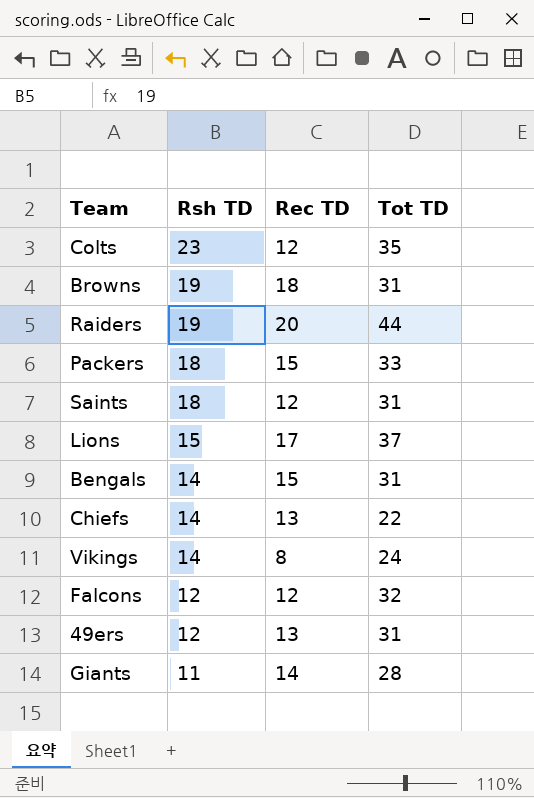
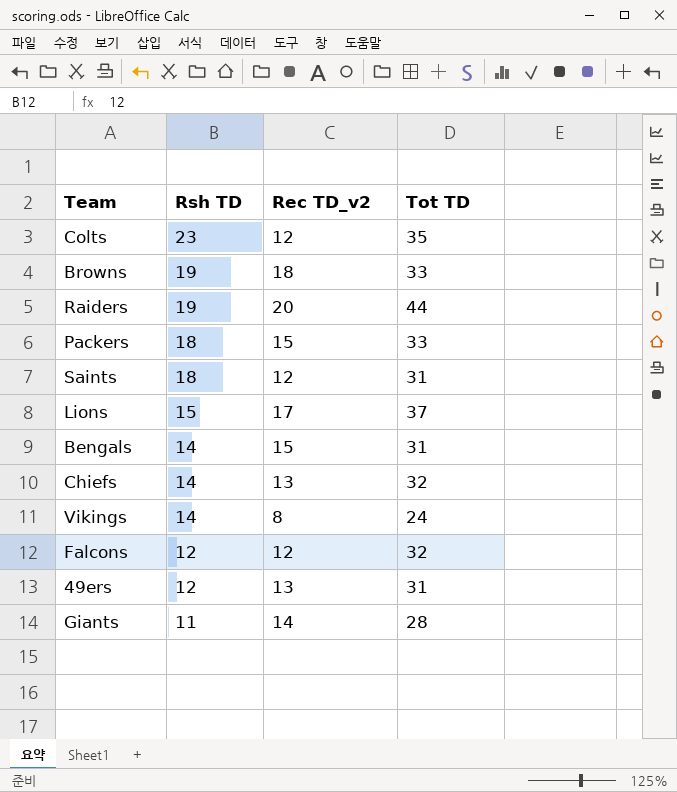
column name: Rec TD -> Rec TD_v2
Browns | Tot TD: 31 -> 33
Chiefs | Tot TD: 22 -> 32

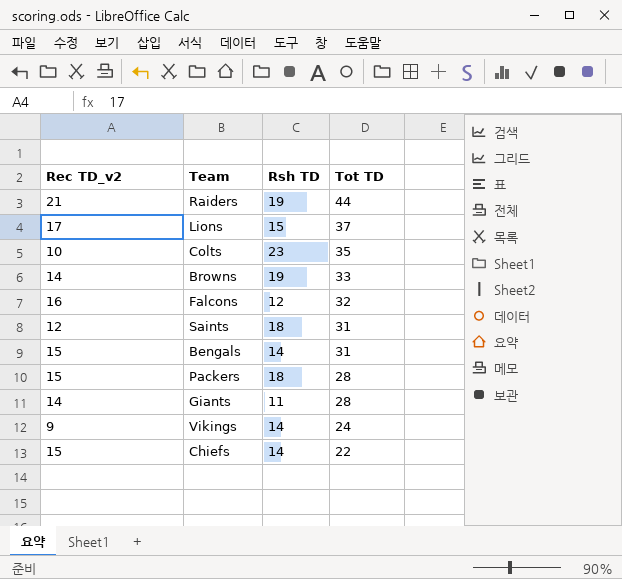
row order: Rsh TD descending -> Tot TD descending
column Rec TD_v2 | position: 3 -> 1
row 49ers: 12 | 13 | 31 -> none
Raiders | Rec TD_v2: 20 -> 21
Colts | Rec TD_v2: 12 -> 10
Browns | Rec TD_v2: 18 -> 14
Falcons | Rec TD_v2: 12 -> 16
Packers | Tot TD: 33 -> 28
Vikings | Rec TD_v2: 8 -> 9
Chiefs | Rec TD_v2: 13 -> 15
Chiefs | Tot TD: 32 -> 22

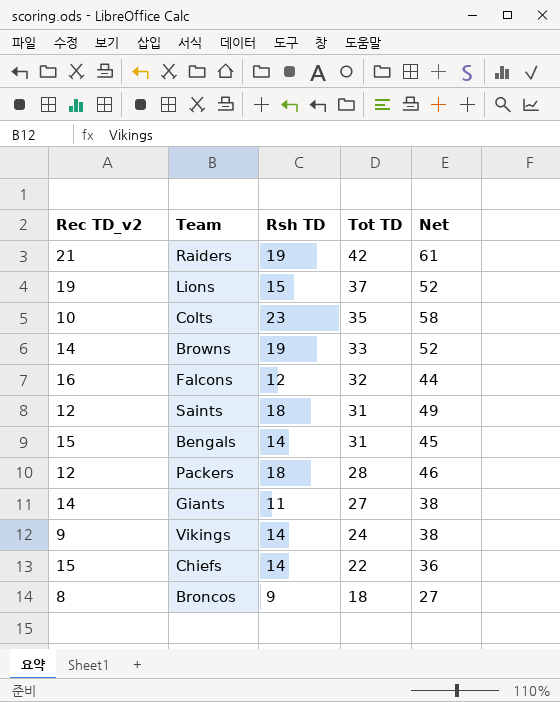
column Net | formula: none -> [Rsh TD] + [Tot TD]
Raiders | Tot TD: 44 -> 42
Lions | Rec TD_v2: 17 -> 19
Packers | Rec TD_v2: 15 -> 12
Giants | Tot TD: 28 -> 27
row Broncos: none -> 8 | 9 | 18 | 27

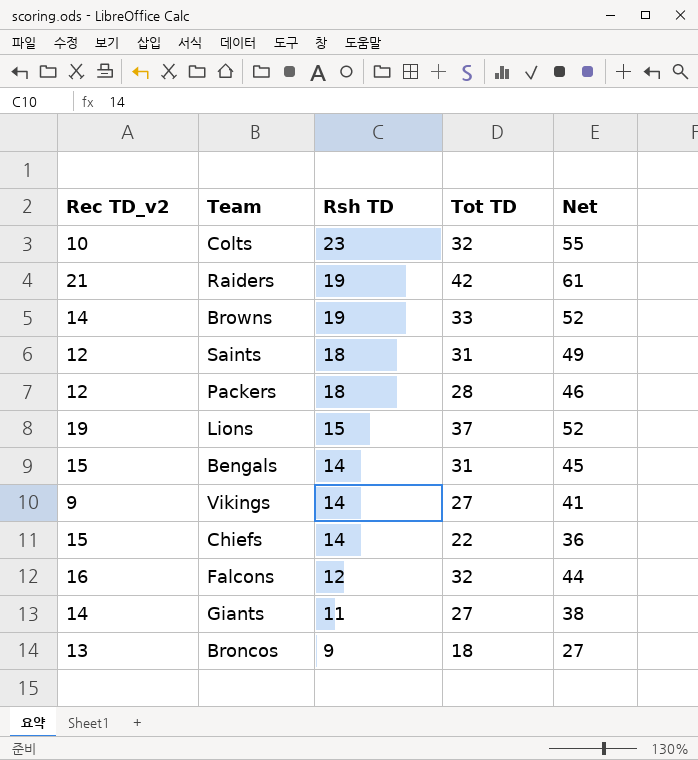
row order: Tot TD descending -> Rsh TD descending
Colts | Tot TD: 35 -> 32
Colts | Net: 58 -> 55
Vikings | Tot TD: 24 -> 27
Vikings | Net: 38 -> 41
Broncos | Rec TD_v2: 8 -> 13

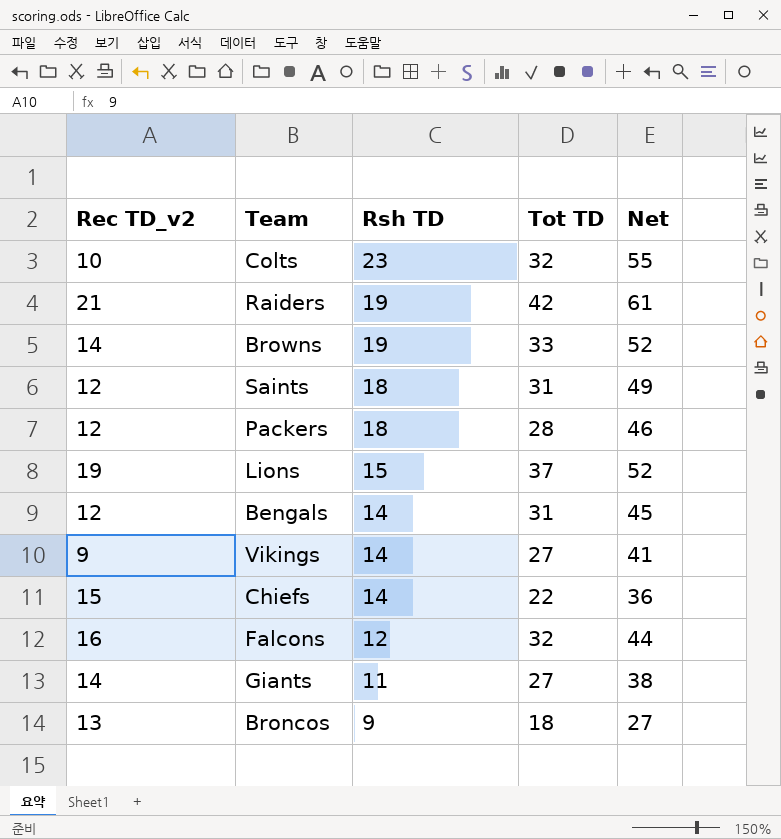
Bengals | Rec TD_v2: 15 -> 12

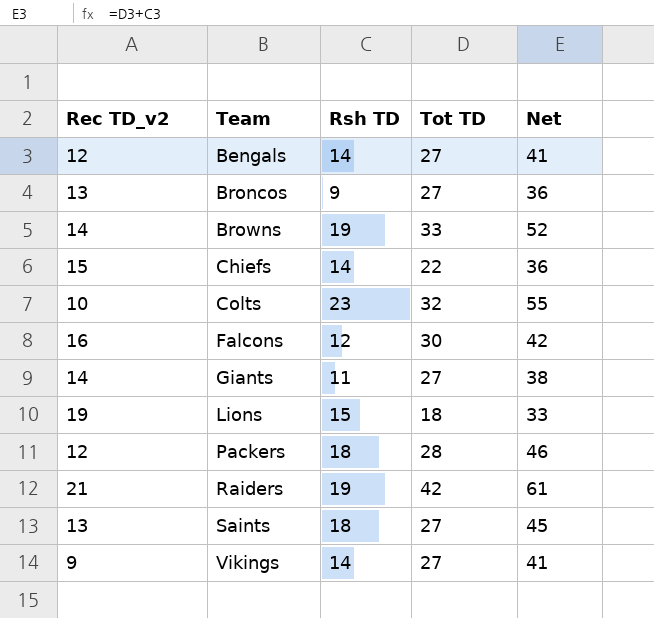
row order: Rsh TD descending -> Team ascending
Bengals | Tot TD: 31 -> 27
Bengals | Net: 45 -> 41
Broncos | Tot TD: 18 -> 27
Broncos | Net: 27 -> 36
Falcons | Tot TD: 32 -> 30
Falcons | Net: 44 -> 42
Lions | Tot TD: 37 -> 18
Lions | Net: 52 -> 33
Saints | Rec TD_v2: 12 -> 13
Saints | Tot TD: 31 -> 27
Saints | Net: 49 -> 45

